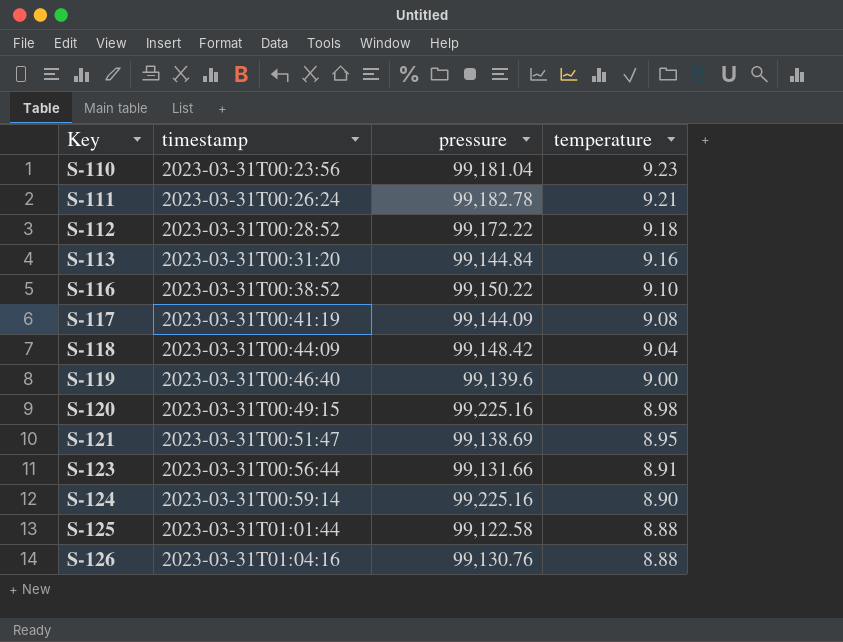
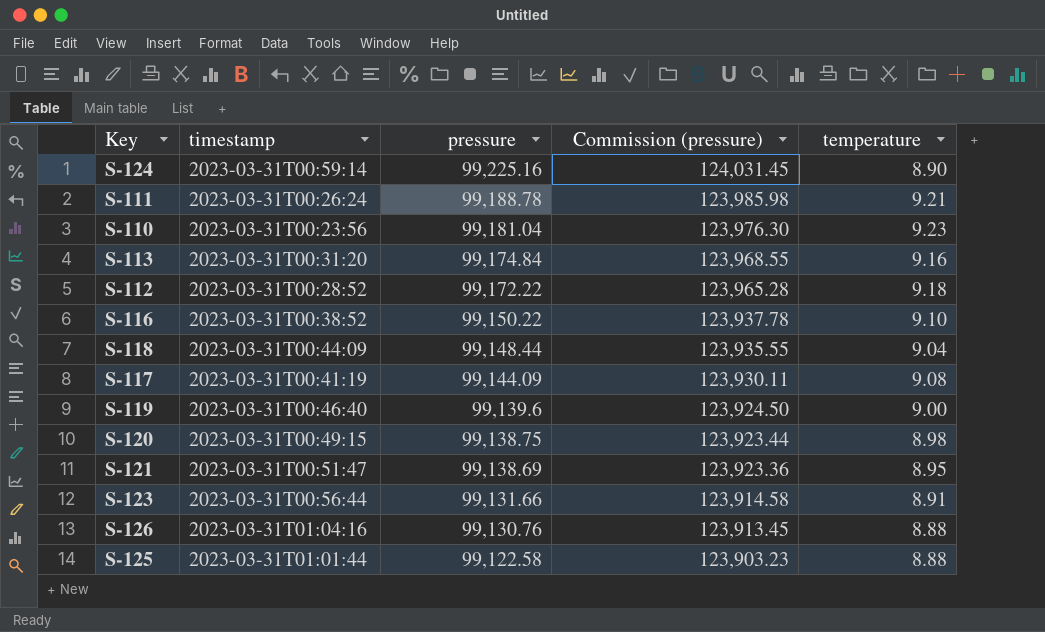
row order: Key ascending -> pressure descending
column Commission (pressure) | formula: none -> [pressure] * 1.25
S-111 | pressure: 99,182.78 -> 99,188.78
S-113 | pressure: 99,144.84 -> 99,174.84
S-118 | pressure: 99,148.42 -> 99,148.44
S-120 | pressure: 99,225.16 -> 99,138.75

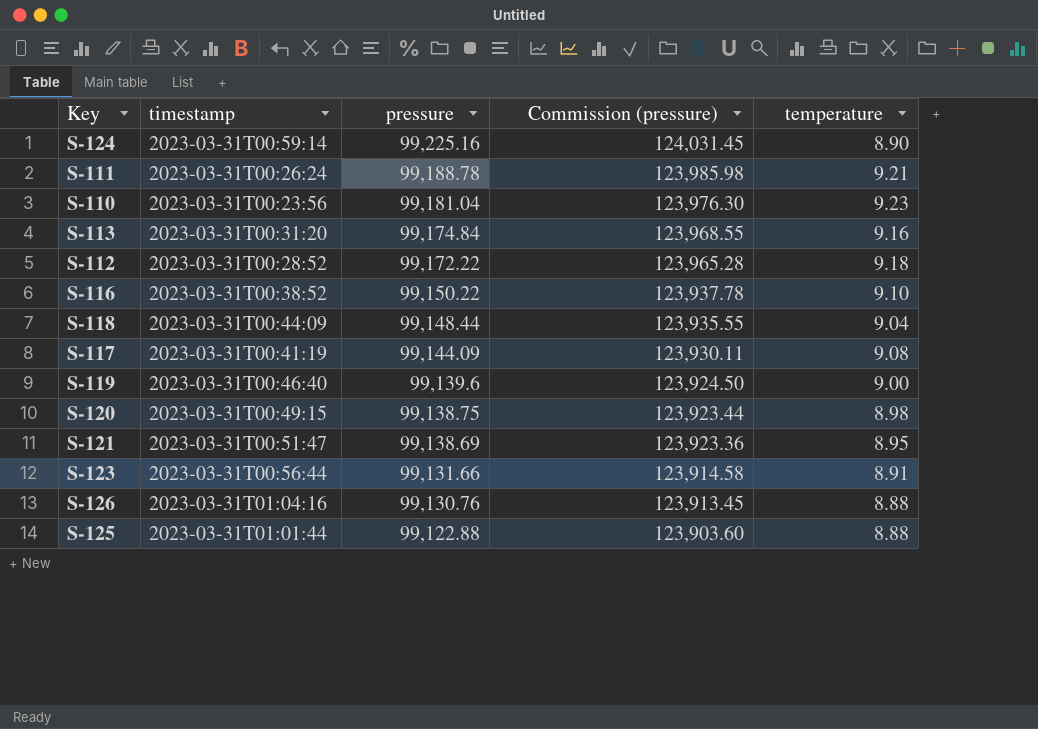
S-125 | pressure: 99,122.58 -> 99,122.88
S-125 | Commission (pressure): 123,903.23 -> 123,903.60

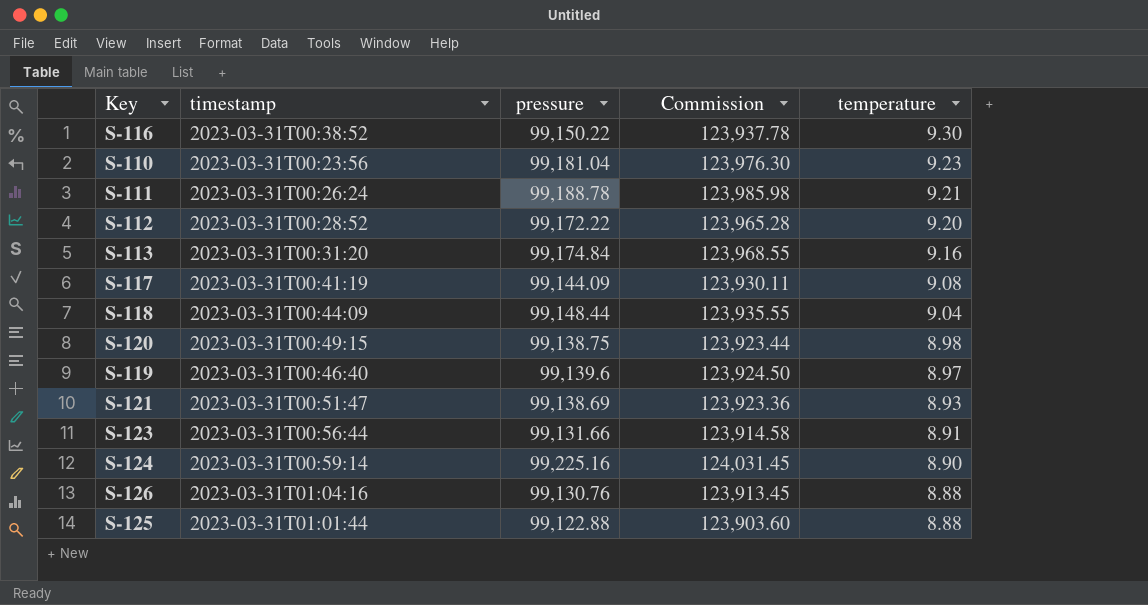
row order: pressure descending -> temperature descending
column name: Commission (pressure) -> Commission
S-116 | temperature: 9.10 -> 9.30
S-112 | temperature: 9.18 -> 9.20
S-119 | temperature: 9.00 -> 8.97
S-121 | temperature: 8.95 -> 8.93

